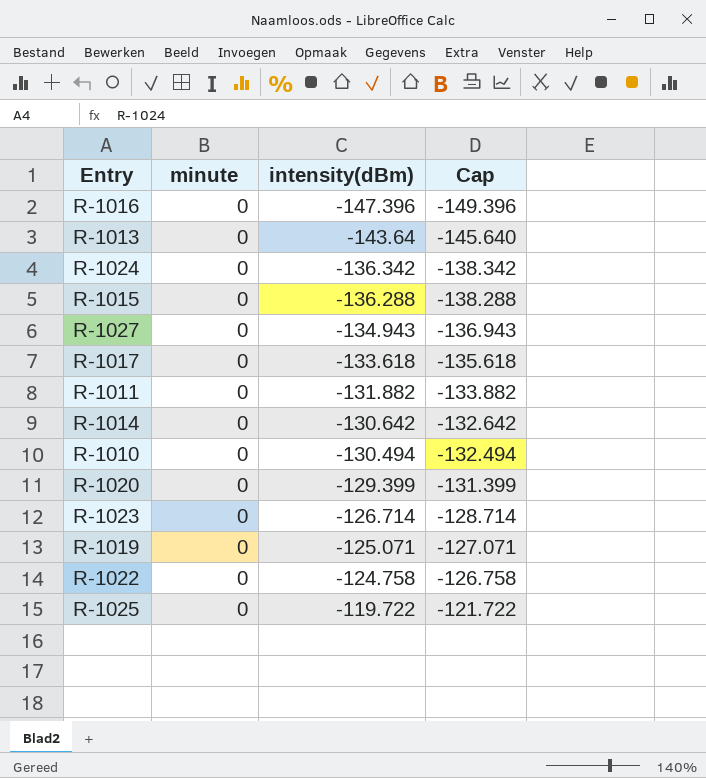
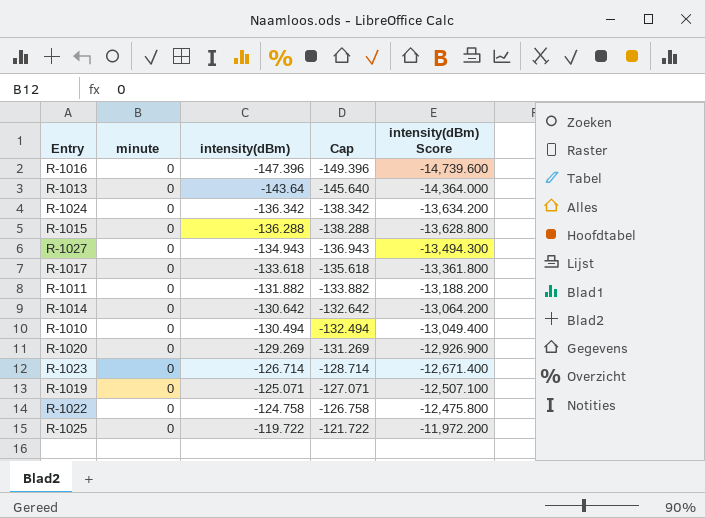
column intensity(dBm) Score | formula: none -> [intensity(dBm)] * 100
R-1020 | intensity(dBm): -129.399 -> -129.269
R-1020 | Cap: -131.399 -> -131.269

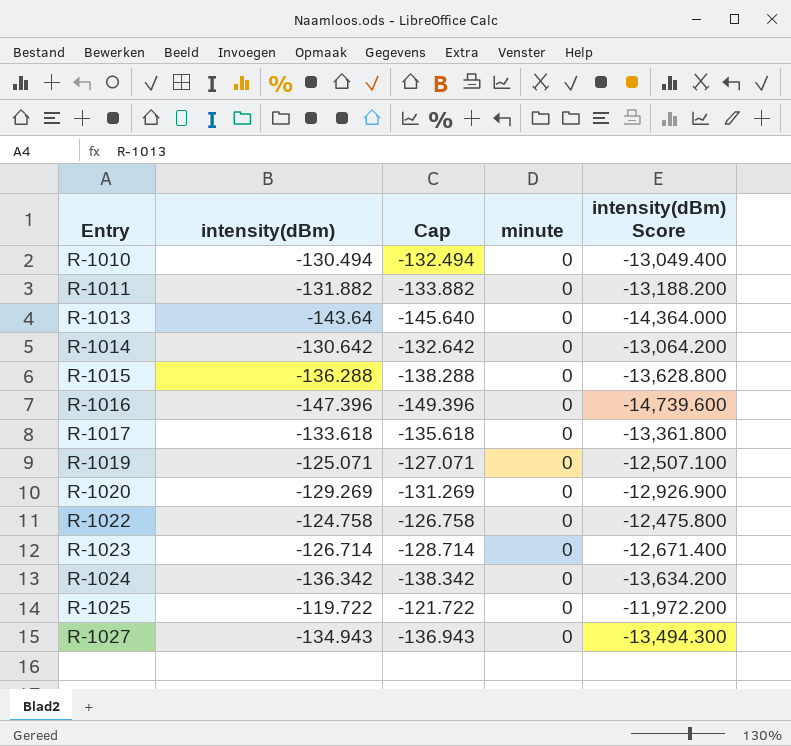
row order: intensity(dBm) ascending -> Entry ascending
column minute | position: 2 -> 4

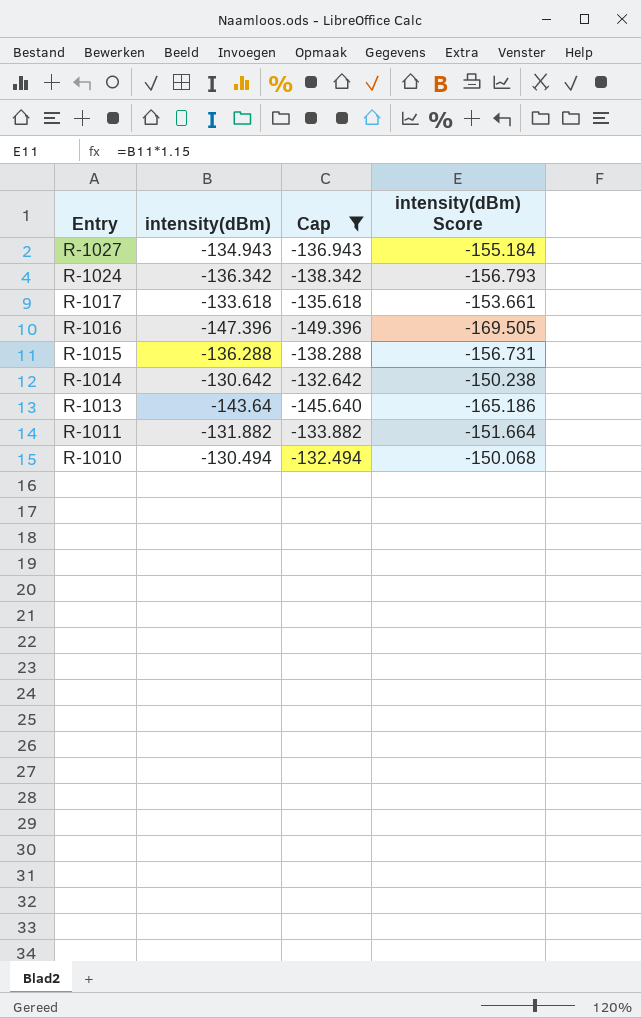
filter: none -> Cap <= -132.494
row order: Entry ascending -> Entry descending
column minute | position: 4 -> none
column intensity(dBm) Score | formula: [intensity(dBm)] * 100 -> [intensity(dBm)] * 1.15

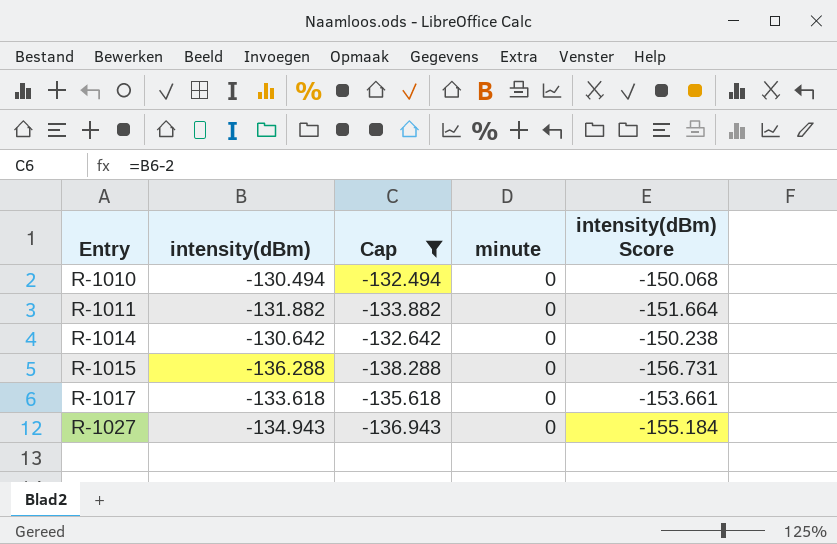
row order: Entry descending -> Entry ascending
column minute | position: none -> 4
row R-1024: -136.342 | -138.342 | -156.793 -> none
row R-1016: -147.396 | -149.396 | -169.505 -> none
row R-1013: -143.64 | -145.640 | -165.186 -> none

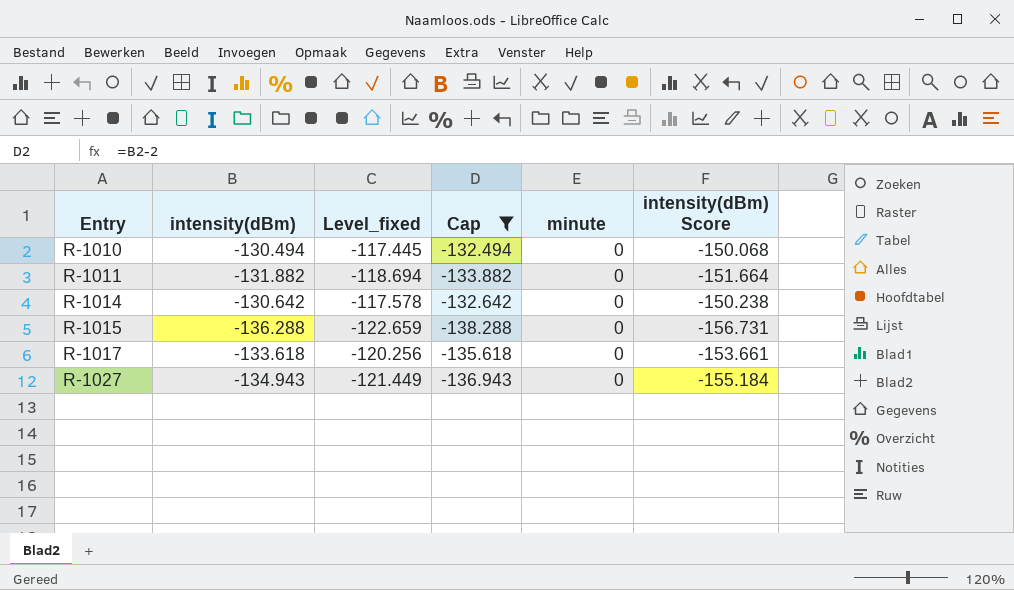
column Level_fixed | formula: none -> [intensity(dBm)] * 0.9

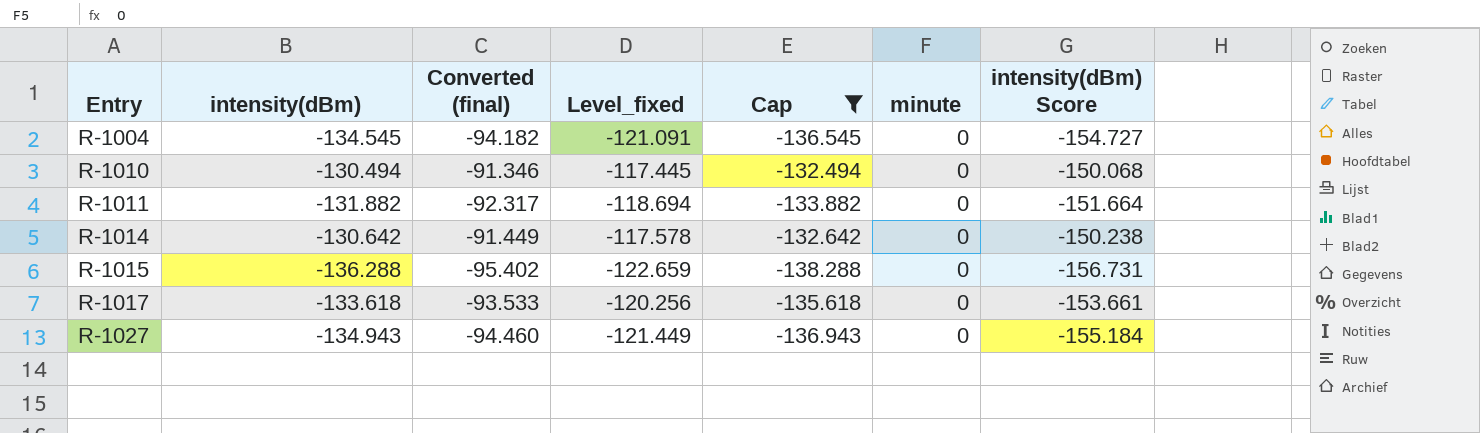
column Converted (final) | formula: none -> [intensity(dBm)] * 0.7
row R-1004: none -> -134.545 | -94.182 | -121.091 | -136.545 | 0 | -154.727

